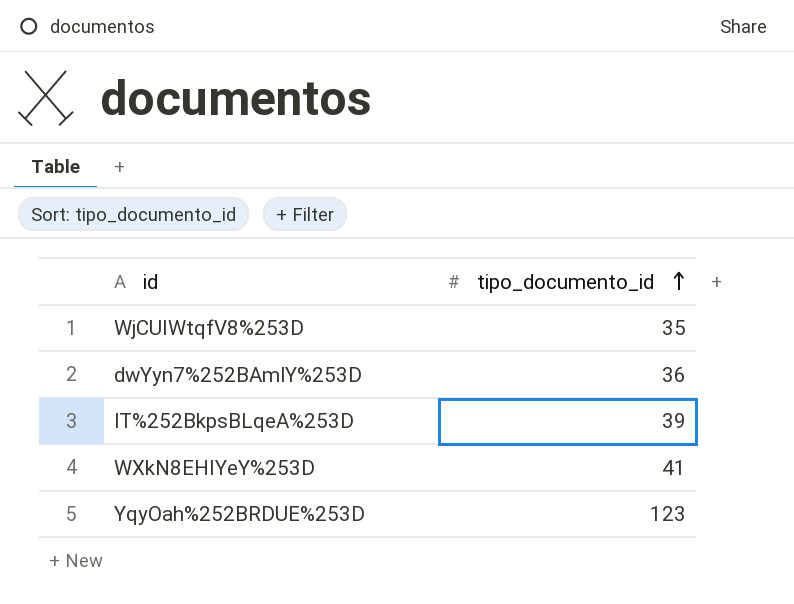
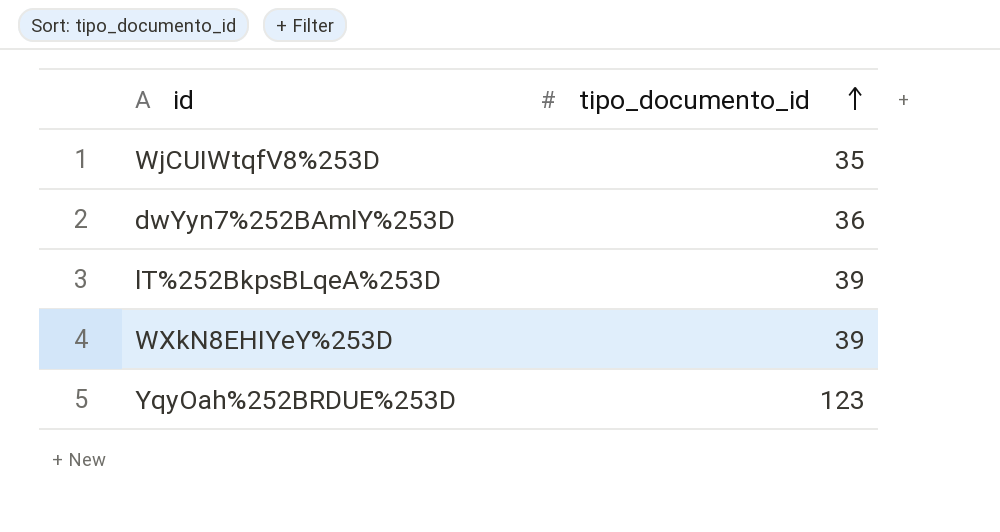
WXkN8EHIYeY%253D | tipo_documento_id: 41 -> 39

